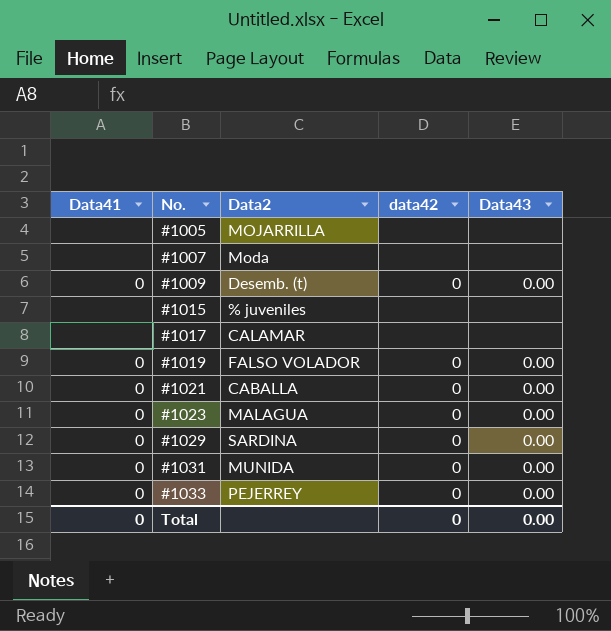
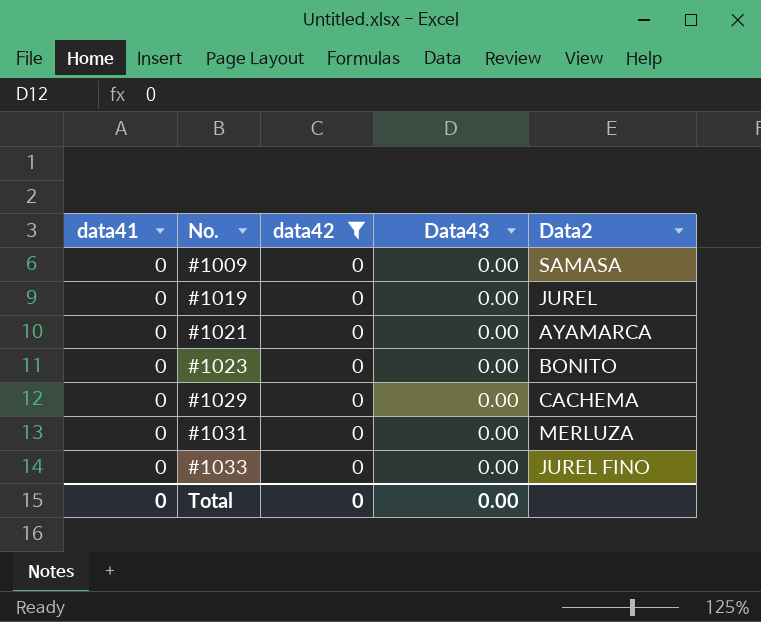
filter: none -> data42 = 0
column name: Data41 -> data41
column Data2 | position: 3 -> 5
#1009 | Data2: Desemb. (t) -> SAMASA
#1019 | Data2: FALSO VOLADOR -> JUREL
#1021 | Data2: CABALLA -> AYAMARCA
#1023 | Data2: MALAGUA -> BONITO
#1029 | Data2: SARDINA -> CACHEMA
#1031 | Data2: MUNIDA -> MERLUZA
#1033 | Data2: PEJERREY -> JUREL FINO

